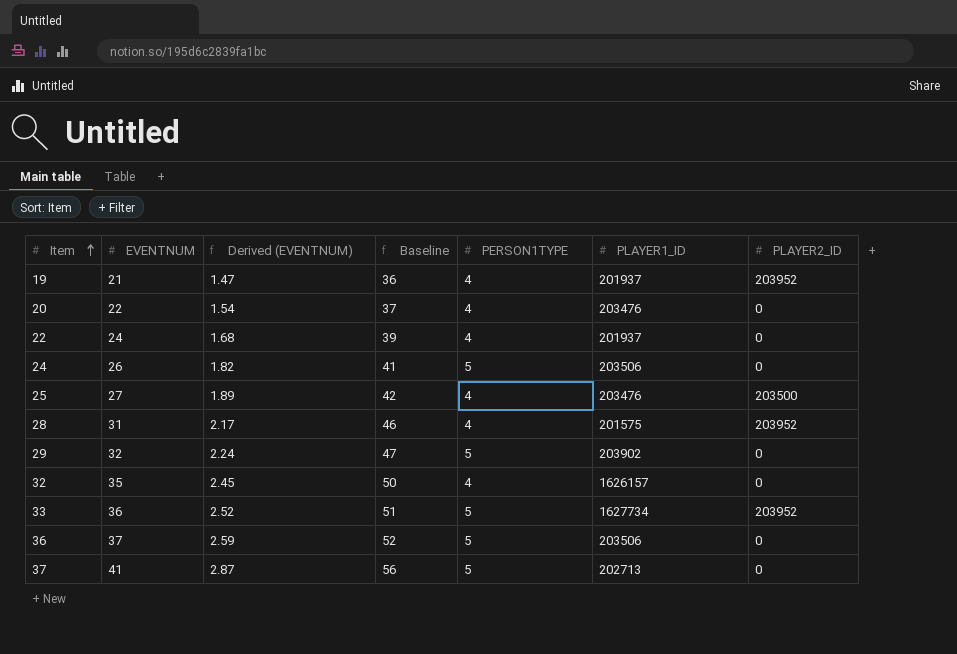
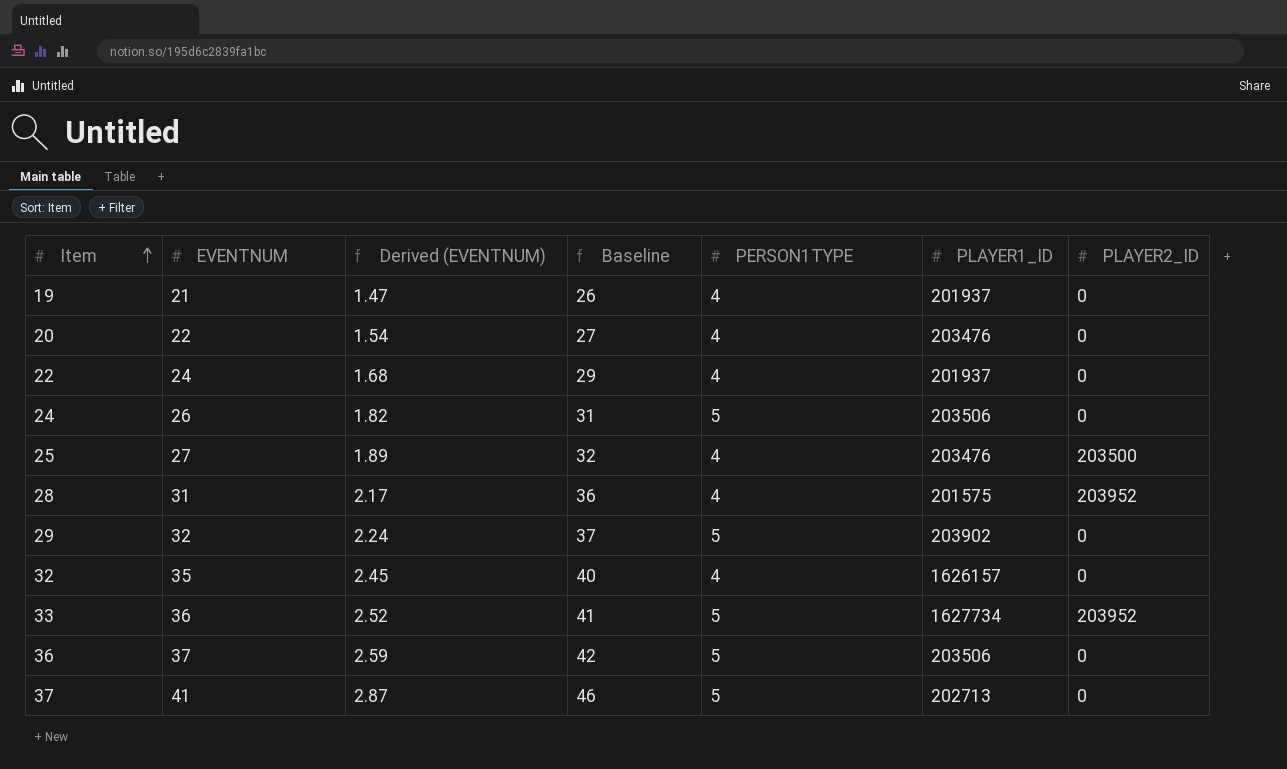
column Baseline | formula: [EVENTNUM] + 15 -> [EVENTNUM] + 5
19 | PLAYER2_ID: 203952 -> 0

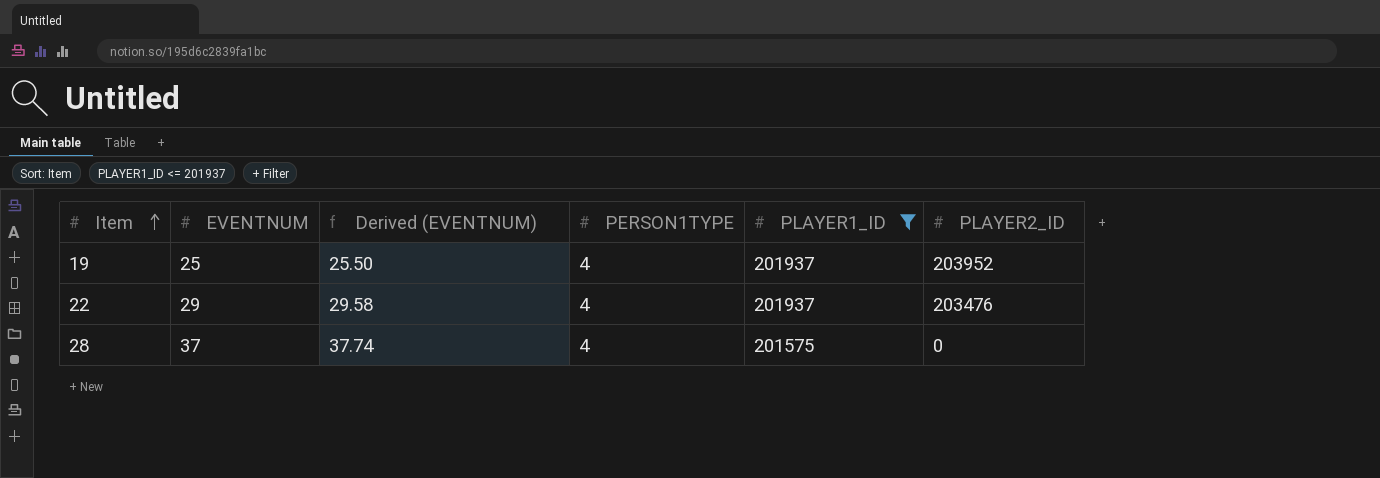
filter: none -> PLAYER1_ID <= 201937
column Baseline | formula: [EVENTNUM] + 5 -> none
column Derived (EVENTNUM) | formula: [EVENTNUM] * 0.07 -> [EVENTNUM] * 1.02
19 | EVENTNUM: 21 -> 25
19 | PLAYER2_ID: 0 -> 203952
22 | EVENTNUM: 24 -> 29
22 | PLAYER2_ID: 0 -> 203476
28 | EVENTNUM: 31 -> 37
28 | PLAYER2_ID: 203952 -> 0

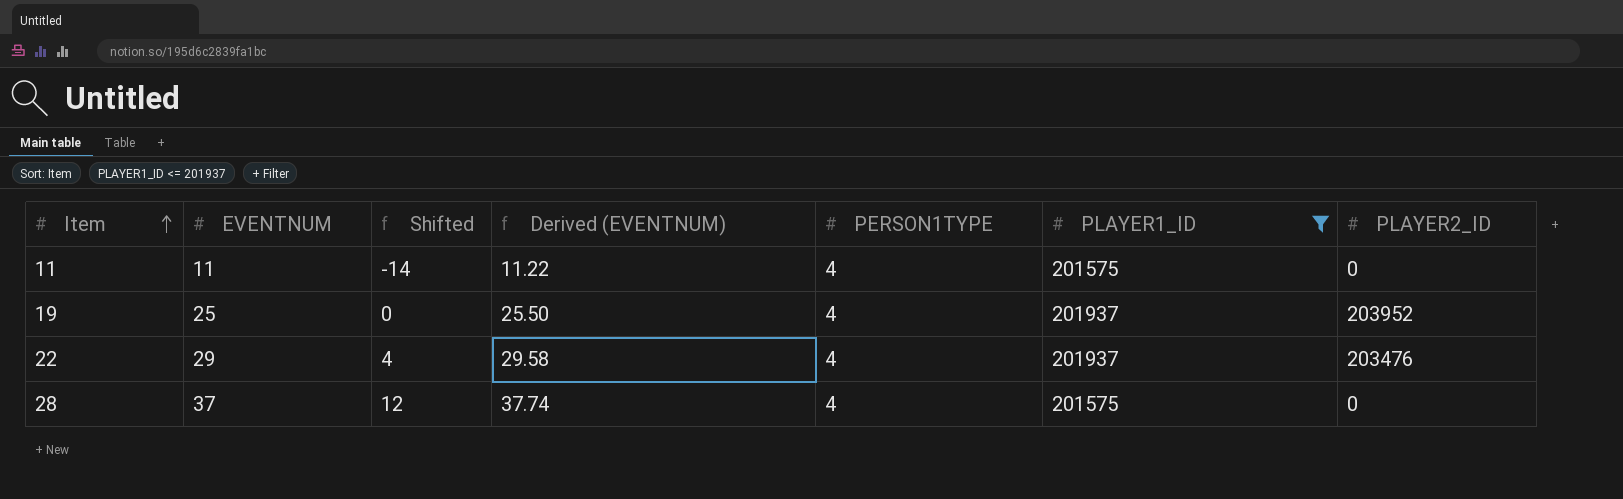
column Shifted | formula: none -> [EVENTNUM] - 25
row 11: none -> 11 | -14 | 11.22 | 4 | 201575 | 0

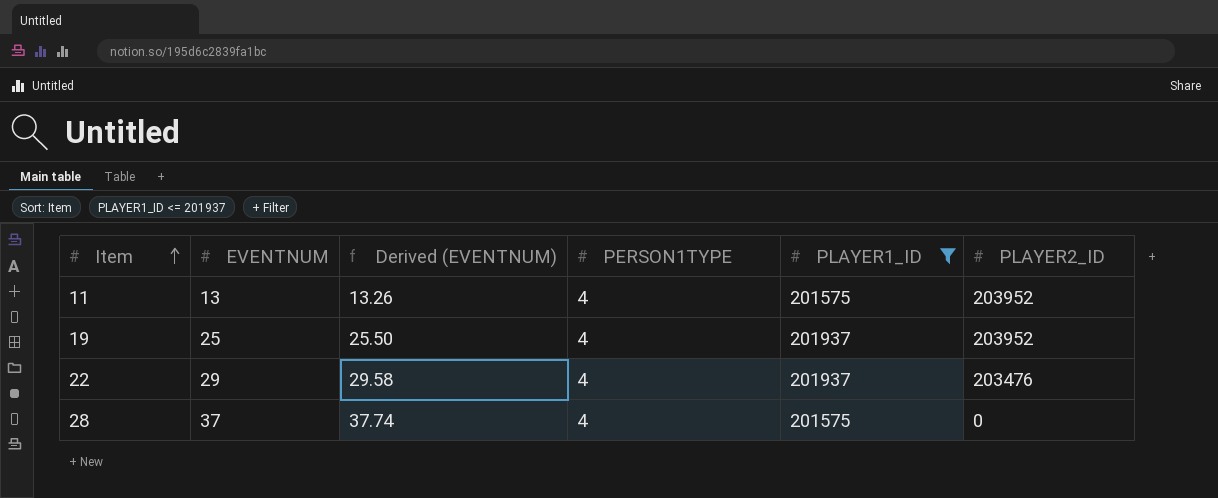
column Shifted | formula: [EVENTNUM] - 25 -> none
11 | EVENTNUM: 11 -> 13
11 | Derived (EVENTNUM): 11.22 -> 13.26
11 | PLAYER2_ID: 0 -> 203952

